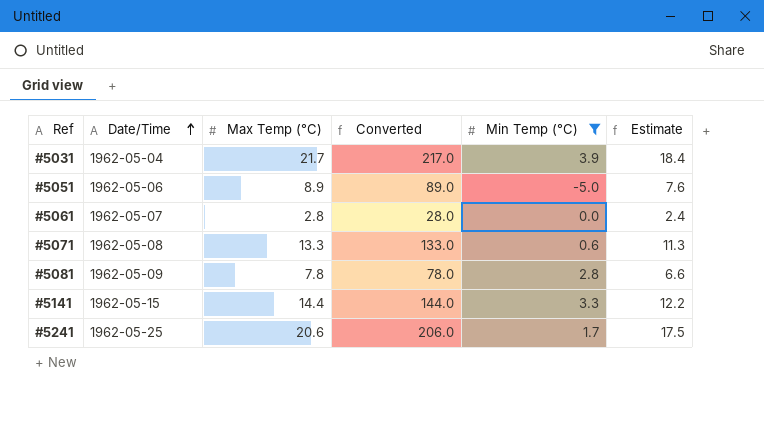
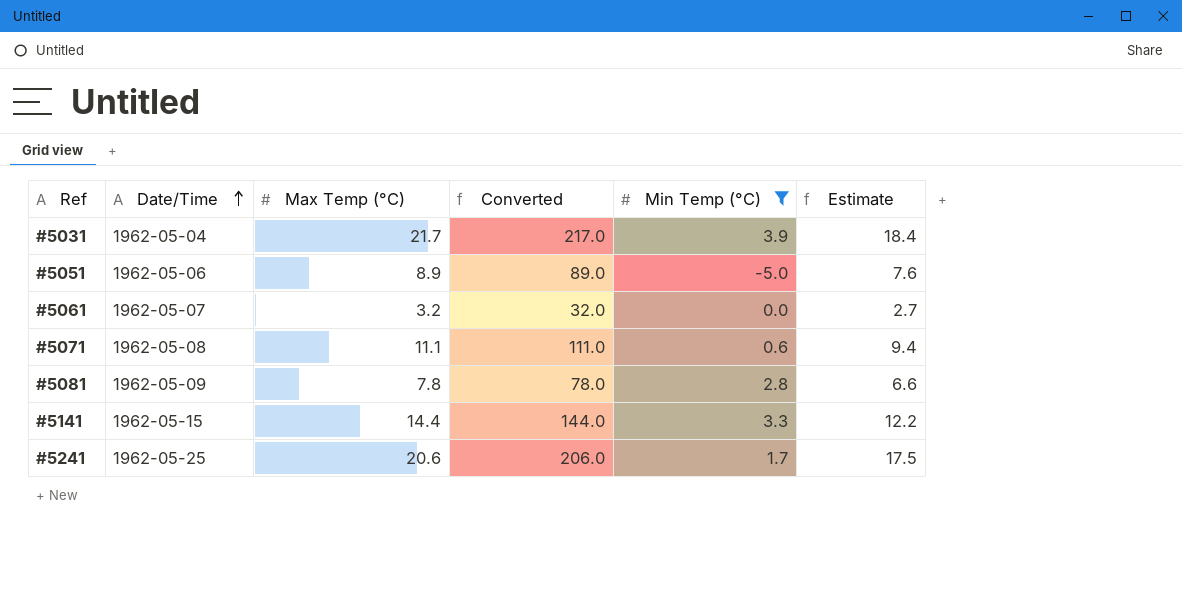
#5061 | Max Temp (°C): 2.8 -> 3.2
#5061 | Converted: 28.0 -> 32.0
#5061 | Estimate: 2.4 -> 2.7
#5071 | Max Temp (°C): 13.3 -> 11.1
#5071 | Converted: 133.0 -> 111.0
#5071 | Estimate: 11.3 -> 9.4

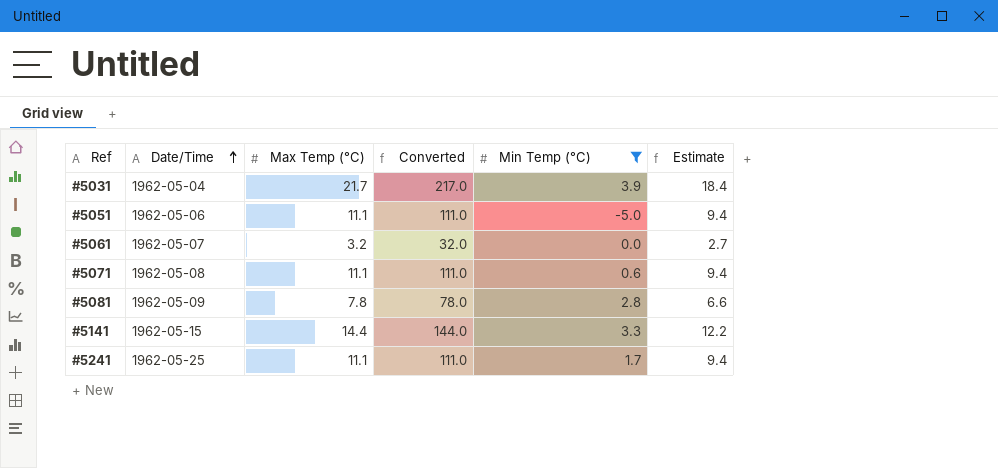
#5051 | Max Temp (°C): 8.9 -> 11.1
#5051 | Converted: 89.0 -> 111.0
#5051 | Estimate: 7.6 -> 9.4
#5241 | Max Temp (°C): 20.6 -> 11.1
#5241 | Converted: 206.0 -> 111.0
#5241 | Estimate: 17.5 -> 9.4

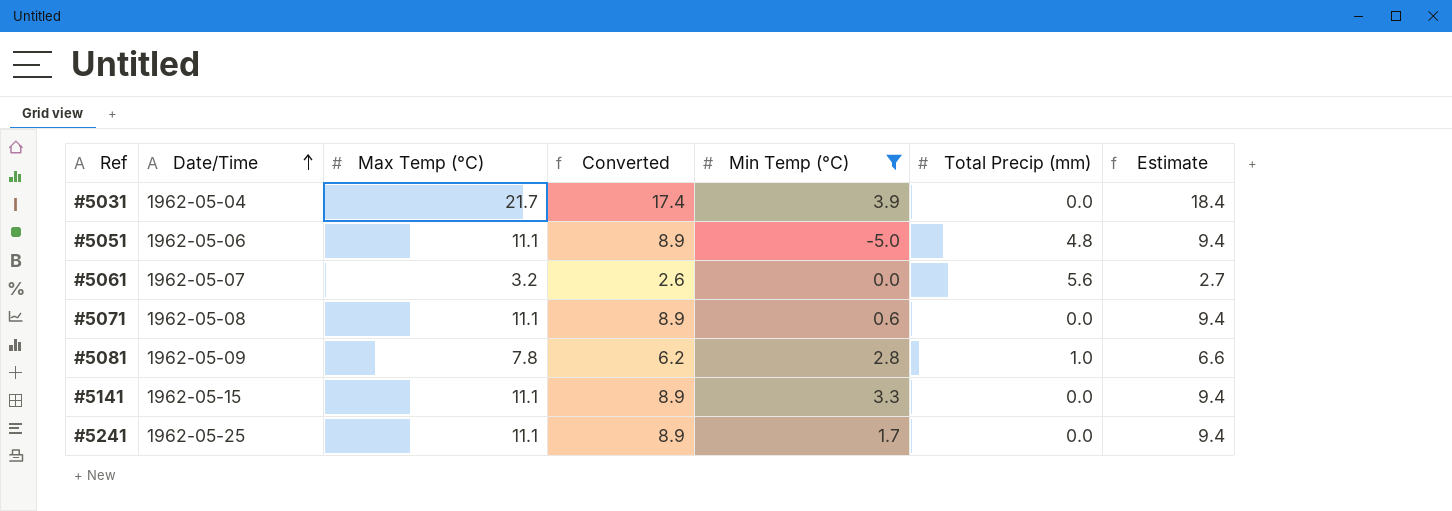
column Converted | formula: [Max Temp (°C)] * 10 -> [Max Temp (°C)] * 0.8
column Total Precip (mm) | position: none -> 6
#5141 | Max Temp (°C): 14.4 -> 11.1
#5141 | Estimate: 12.2 -> 9.4

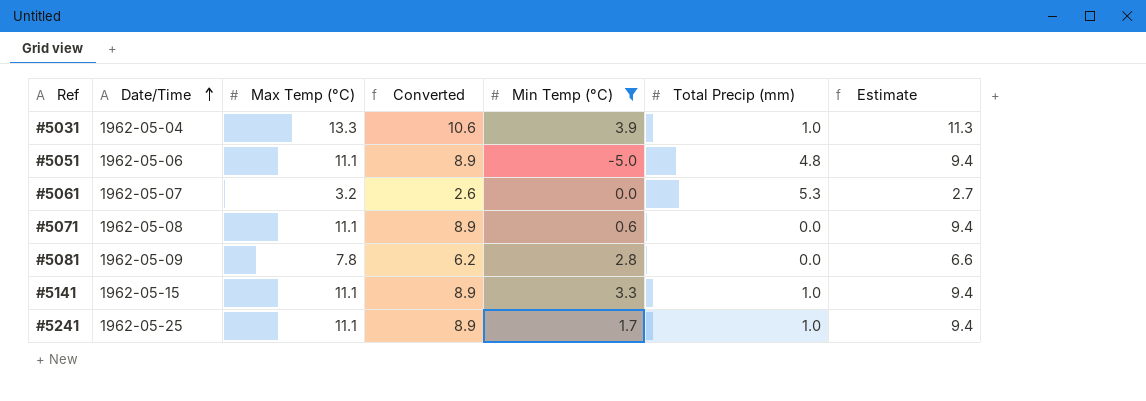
#5031 | Max Temp (°C): 21.7 -> 13.3
#5031 | Converted: 17.4 -> 10.6
#5031 | Total Precip (mm): 0.0 -> 1.0
#5031 | Estimate: 18.4 -> 11.3
#5061 | Total Precip (mm): 5.6 -> 5.3
#5081 | Total Precip (mm): 1.0 -> 0.0
#5141 | Total Precip (mm): 0.0 -> 1.0
#5241 | Total Precip (mm): 0.0 -> 1.0

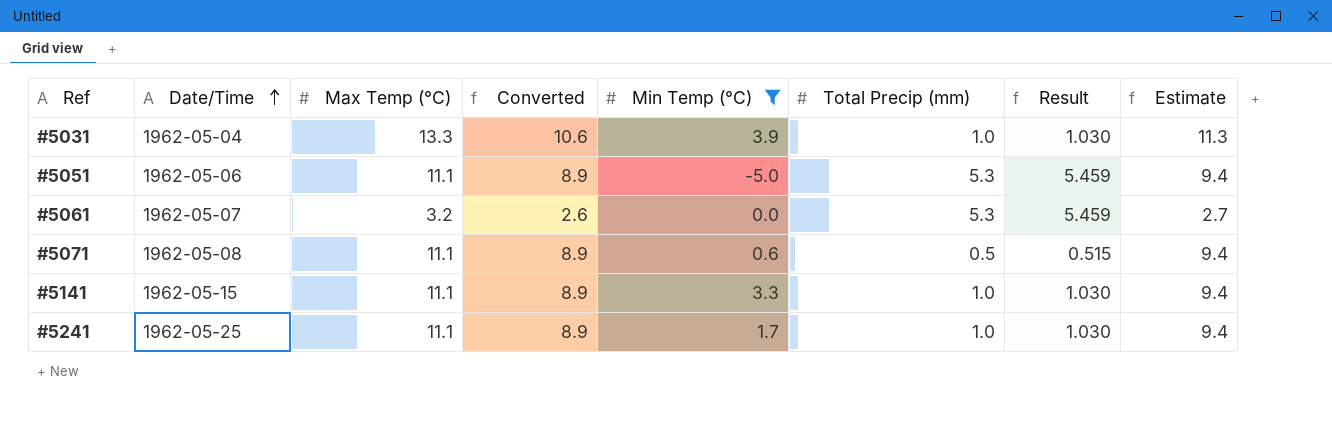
column Result | formula: none -> [Total Precip (mm)] * 1.03
row #5081: 1962-05-09 | 7.8 | 6.2 | 2.8 | 0.0 | 6.6 -> none
#5051 | Total Precip (mm): 4.8 -> 5.3
#5071 | Total Precip (mm): 0.0 -> 0.5

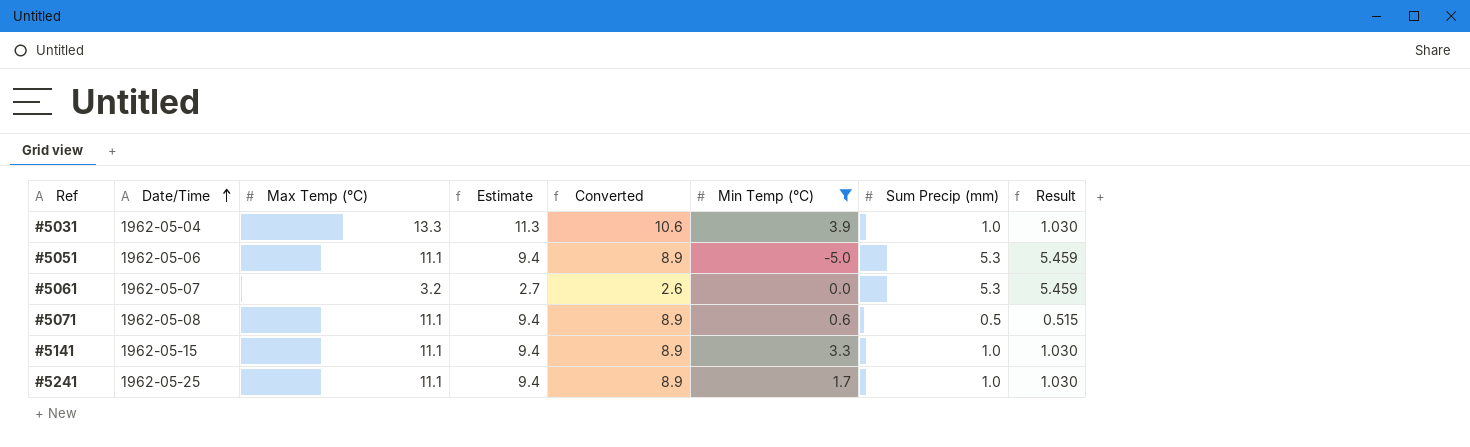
column Estimate | position: 8 -> 4
column name: Total Precip (mm) -> Sum Precip (mm)

